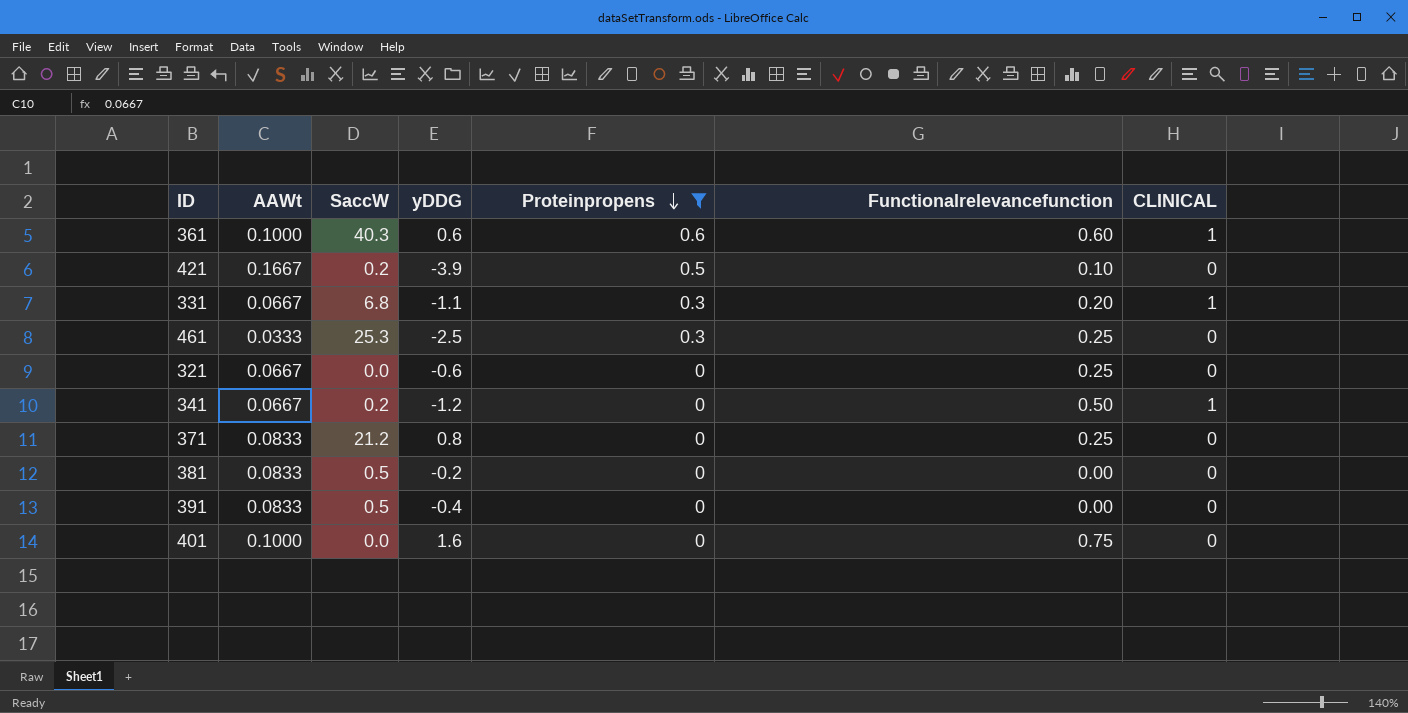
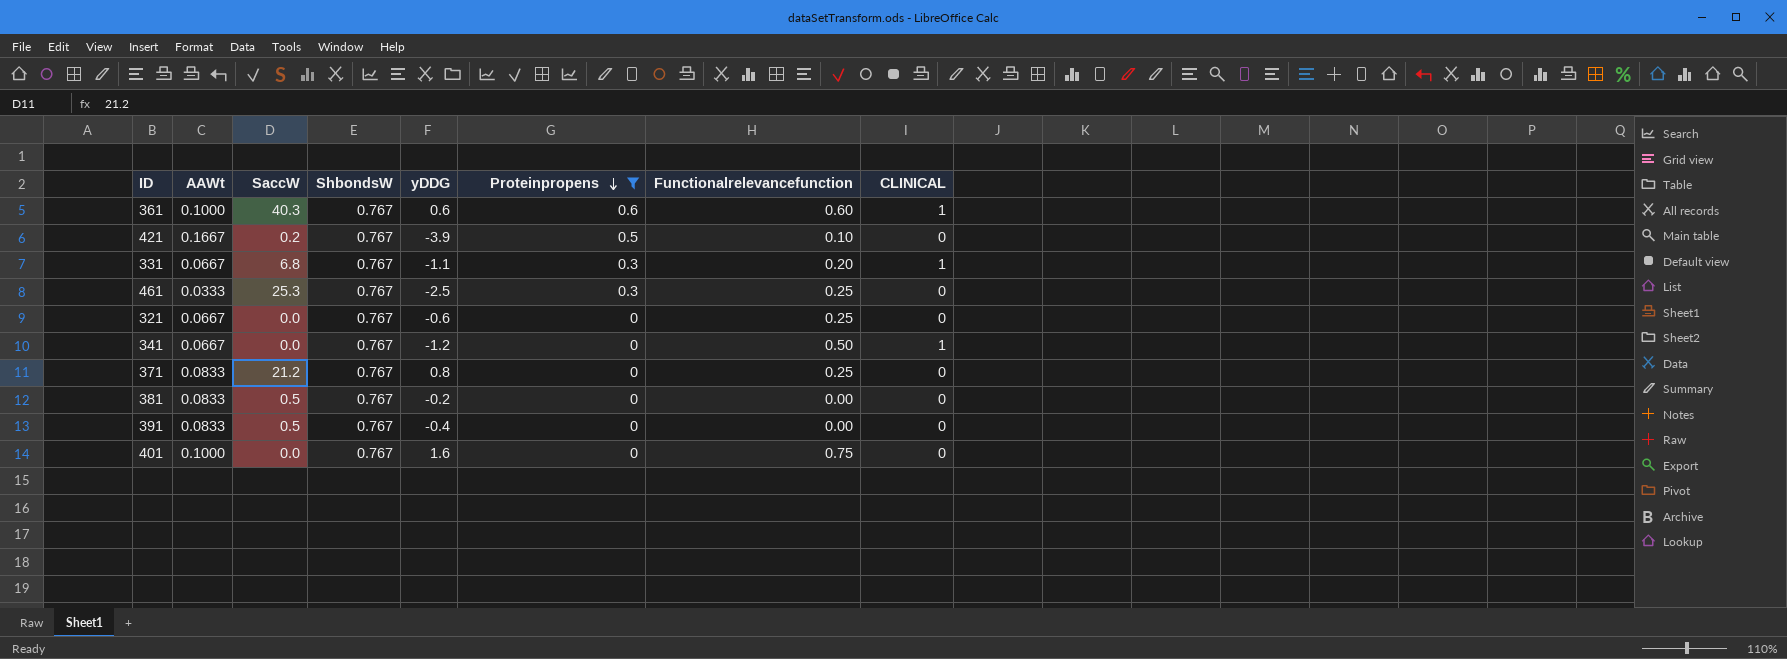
column ShbondsW | position: none -> 4
341 | SaccW: 0.2 -> 0.0

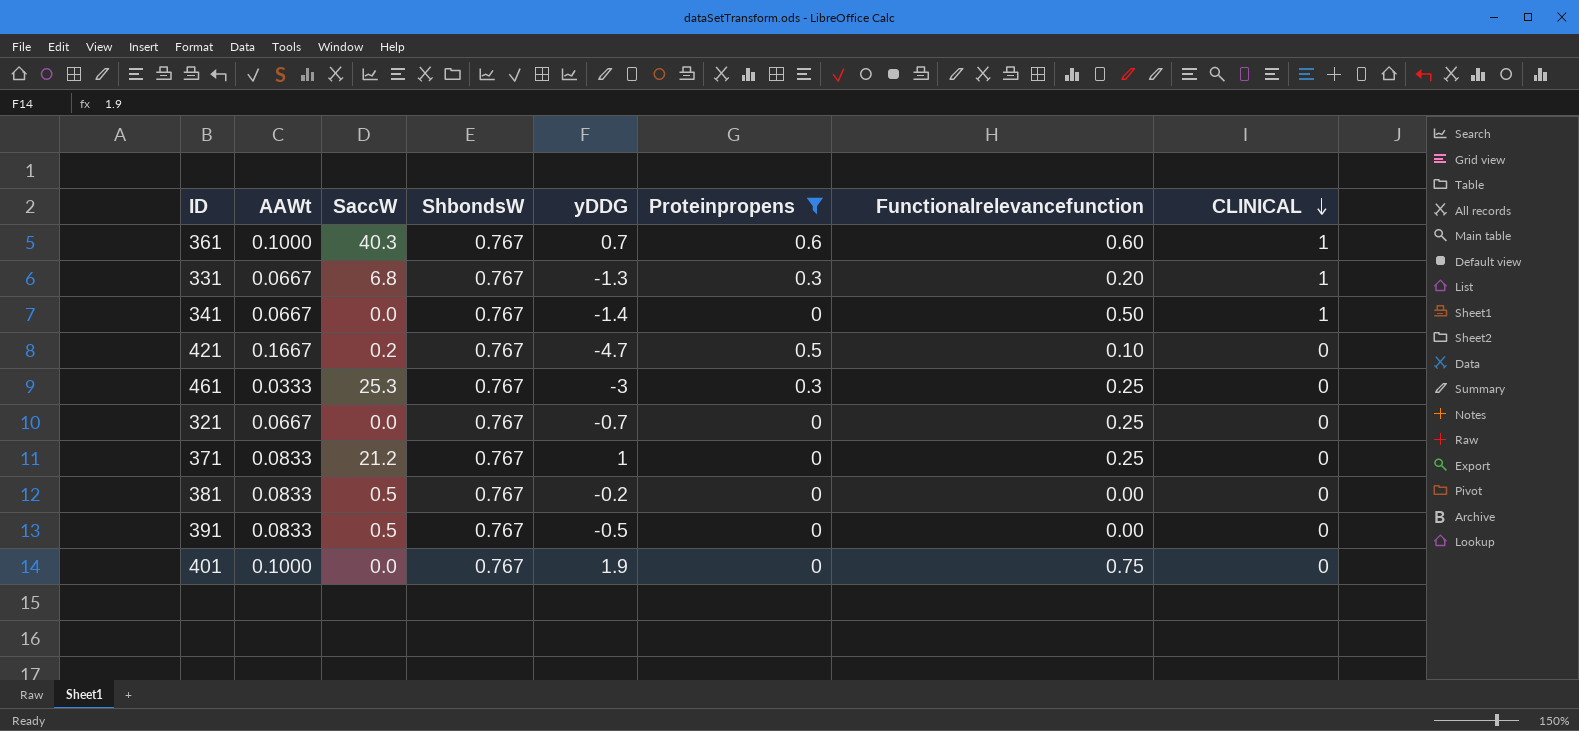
row order: Proteinpropens descending -> CLINICAL descending
361 | yDDG: 0.6 -> 0.7
331 | yDDG: -1.1 -> -1.3
341 | yDDG: -1.2 -> -1.4
421 | yDDG: -3.9 -> -4.7
461 | yDDG: -2.5 -> -3
321 | yDDG: -0.6 -> -0.7
371 | yDDG: 0.8 -> 1
391 | yDDG: -0.4 -> -0.5
401 | yDDG: 1.6 -> 1.9

